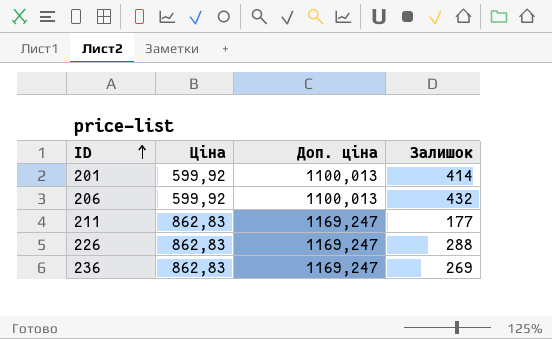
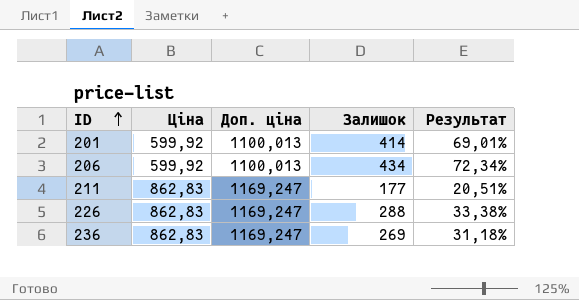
column Результат | formula: none -> [Залишок] / [Ціна]
206 | Залишок: 432 -> 434

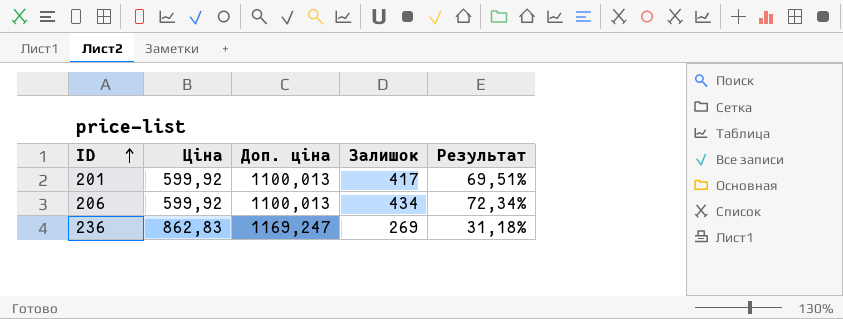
row 211: 862,83 | 1169,247 | 177 | 20,51% -> none
row 226: 862,83 | 1169,247 | 288 | 33,38% -> none
201 | Залишок: 414 -> 417
201 | Результат: 69,01% -> 69,51%

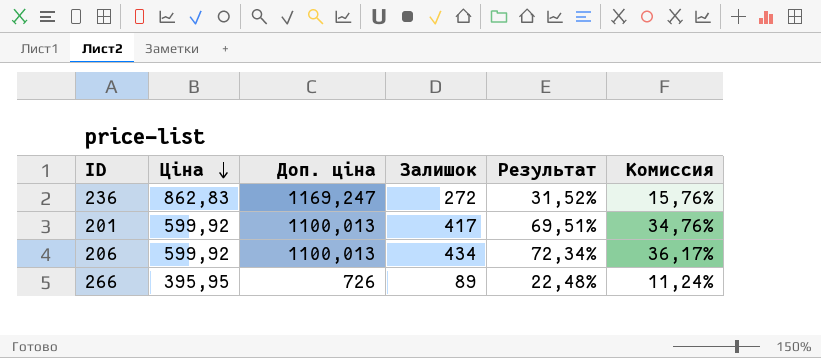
row order: ID ascending -> Ціна descending
column Комиссия | formula: none -> [Результат] * 0,5
236 | Залишок: 269 -> 272
236 | Результат: 31,18% -> 31,52%
row 266: none -> 395,95 | 726 | 89 | 22,48% | 11,24%

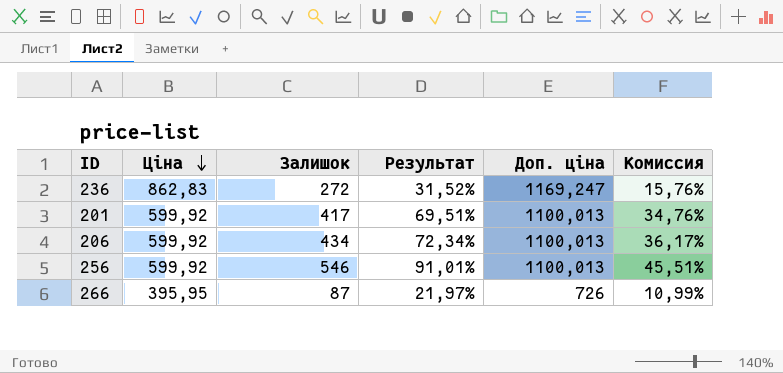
column Доп. ціна | position: 3 -> 5
row 256: none -> 599,92 | 546 | 91,01% | 1100,013 | 45,51%
266 | Залишок: 89 -> 87
266 | Результат: 22,48% -> 21,97%
266 | Комиссия: 11,24% -> 10,99%

